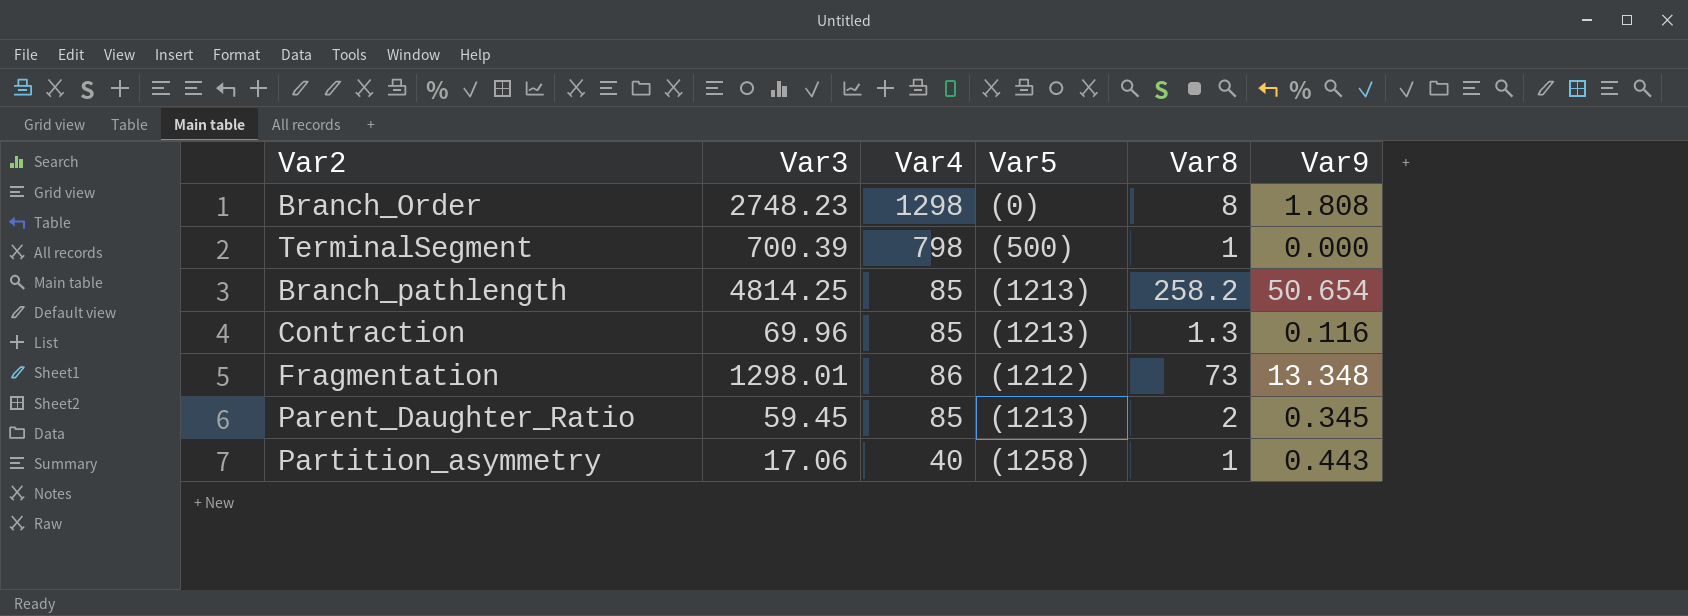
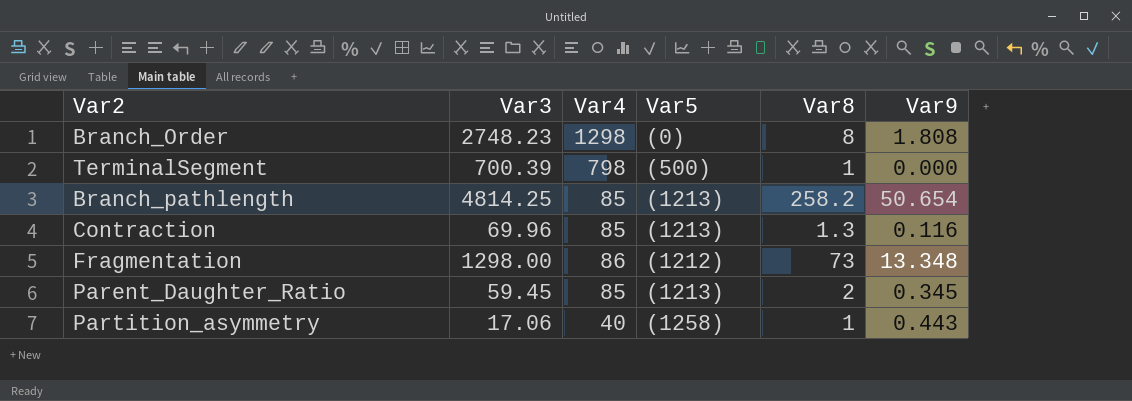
Fragmentation | Var3: 1298.01 -> 1298.00

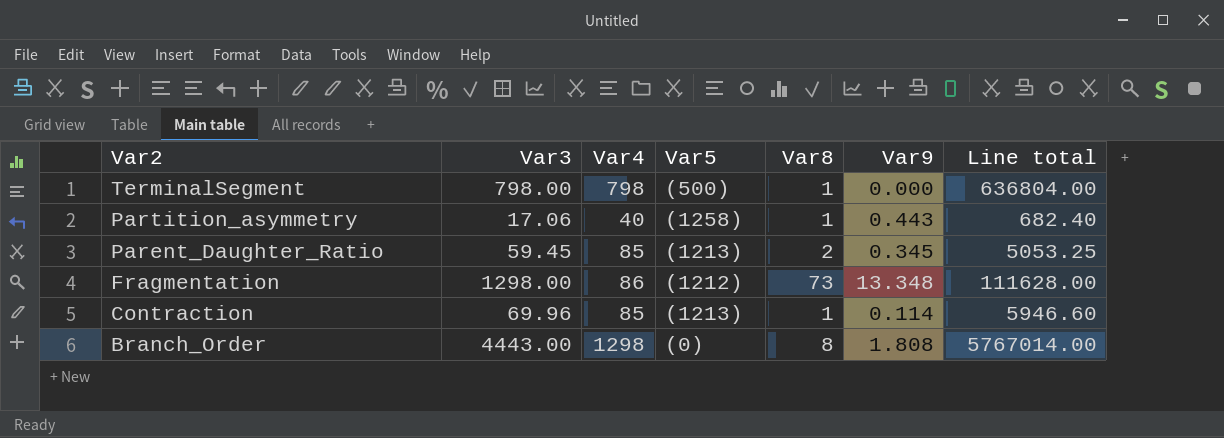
row order: none -> Var2 descending
column Line total | formula: none -> [Var3] * [Var4]
row Branch_pathlength: 4814.25 | 85 | (1213) | 258.2 | 50.654 -> none
TerminalSegment | Var3: 700.39 -> 798.00
Contraction | Var8: 1.3 -> 1
Contraction | Var9: 0.116 -> 0.114
Branch_Order | Var3: 2748.23 -> 4443.00

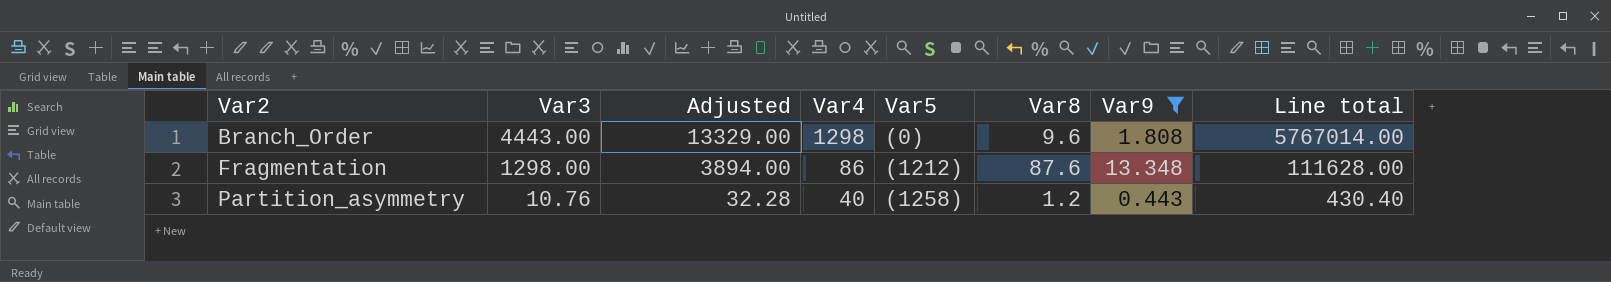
filter: none -> Var9 >= 0.443
row order: Var2 descending -> Var2 ascending
column Adjusted | formula: none -> [Var3] * 3
Branch_Order | Var8: 8 -> 9.6
Fragmentation | Var8: 73 -> 87.6
Partition_asymmetry | Var3: 17.06 -> 10.76
Partition_asymmetry | Var8: 1 -> 1.2
Partition_asymmetry | Line total: 682.40 -> 430.40

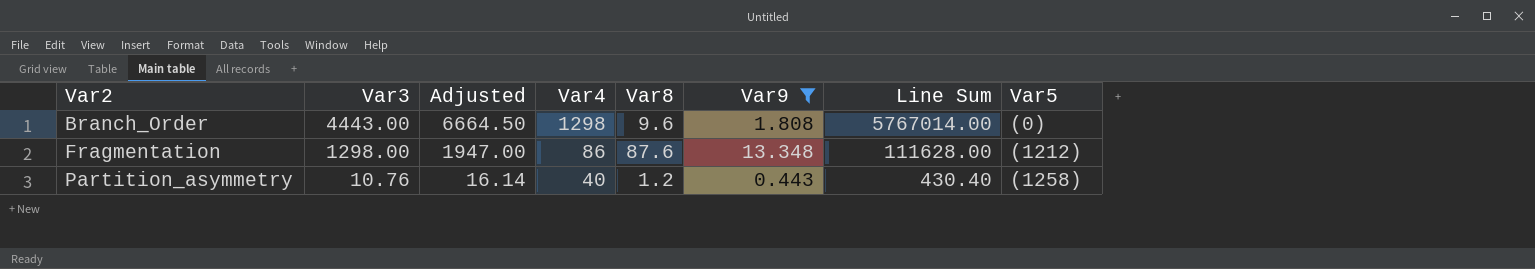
column Adjusted | formula: [Var3] * 3 -> [Var3] * 1.5
column name: Line total -> Line Sum
column Var5 | position: 5 -> 8

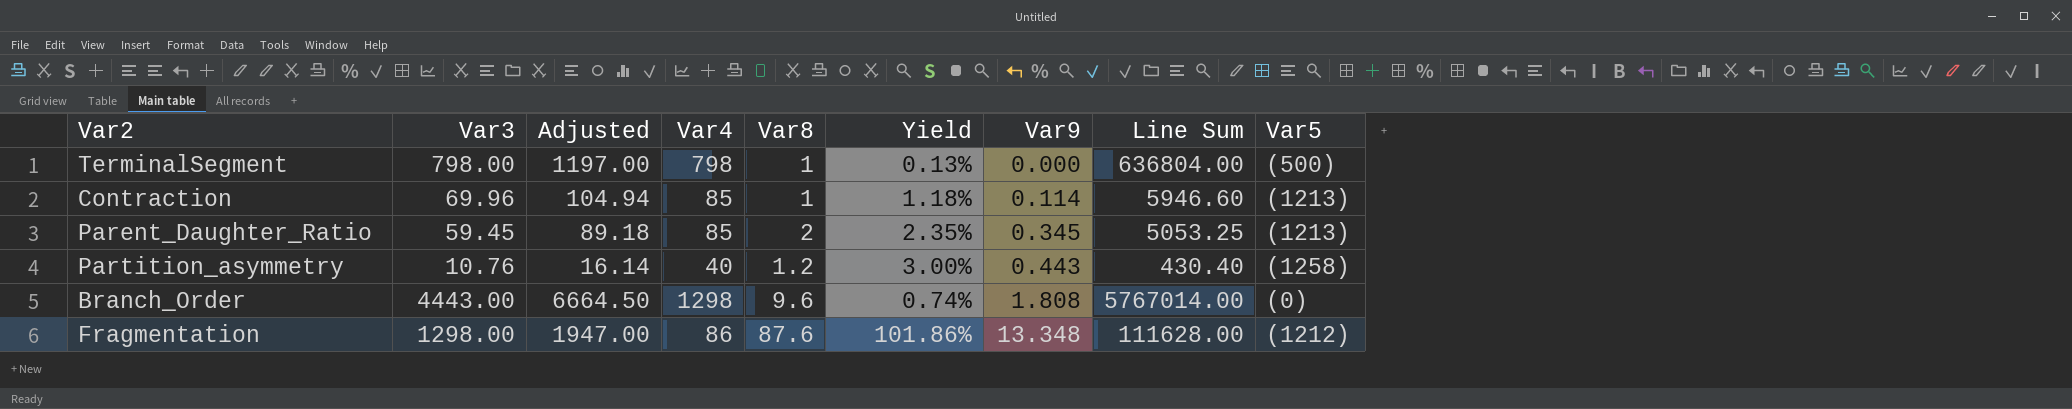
filter: Var9 >= 0.443 -> none
row order: Var2 ascending -> Var9 ascending
column Yield | formula: none -> [Var8] / [Var4]

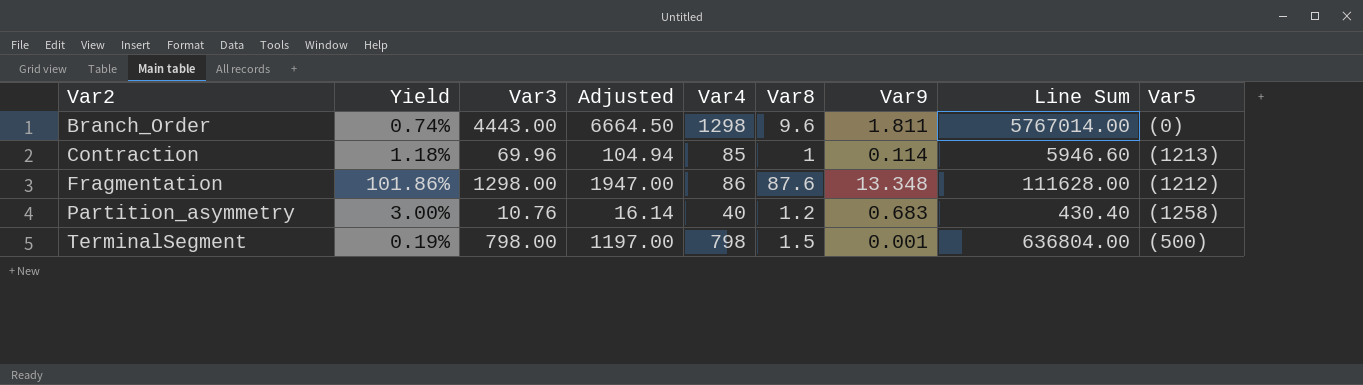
row order: Var9 ascending -> Var2 ascending
column Yield | position: 6 -> 2
row Parent_Daughter_Ratio: 59.45 | 89.18 | 85 | 2 | 2.35% | 0.345 | 5053.25 | (1213) -> none
Branch_Order | Var9: 1.808 -> 1.811
Partition_asymmetry | Var9: 0.443 -> 0.683
TerminalSegment | Yield: 0.13% -> 0.19%
TerminalSegment | Var8: 1 -> 1.5
TerminalSegment | Var9: 0.000 -> 0.001

